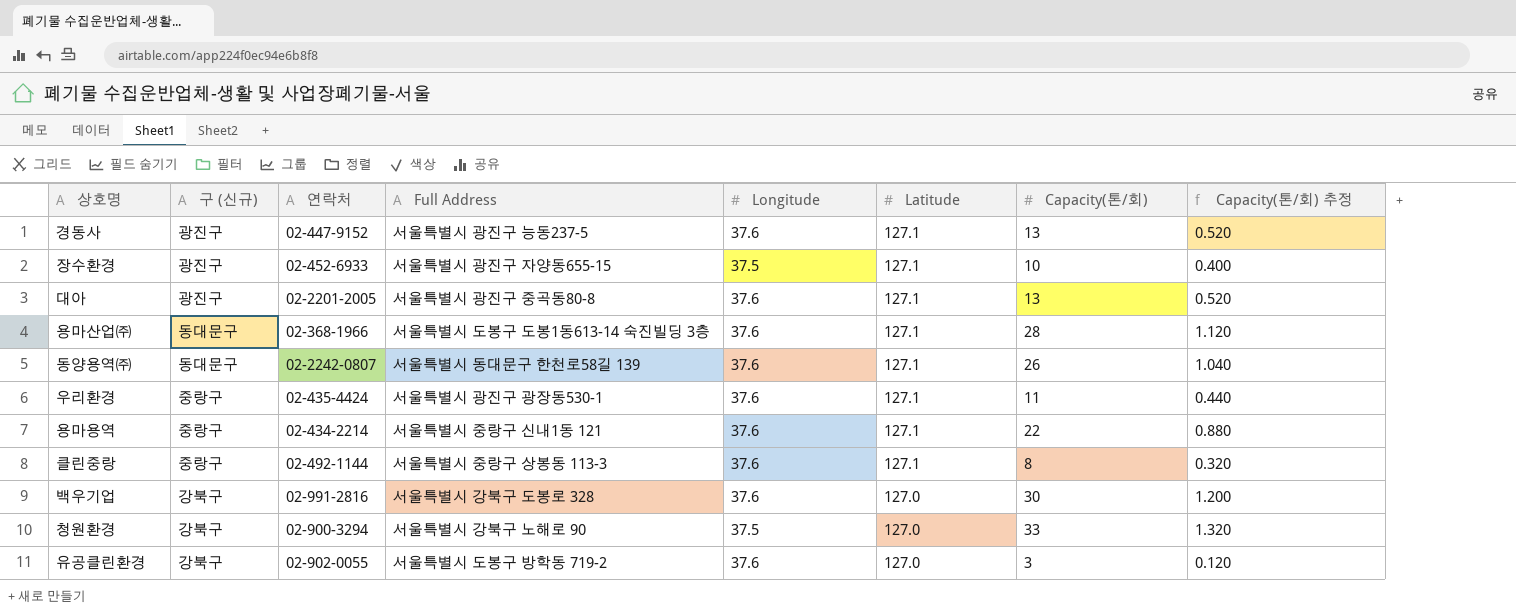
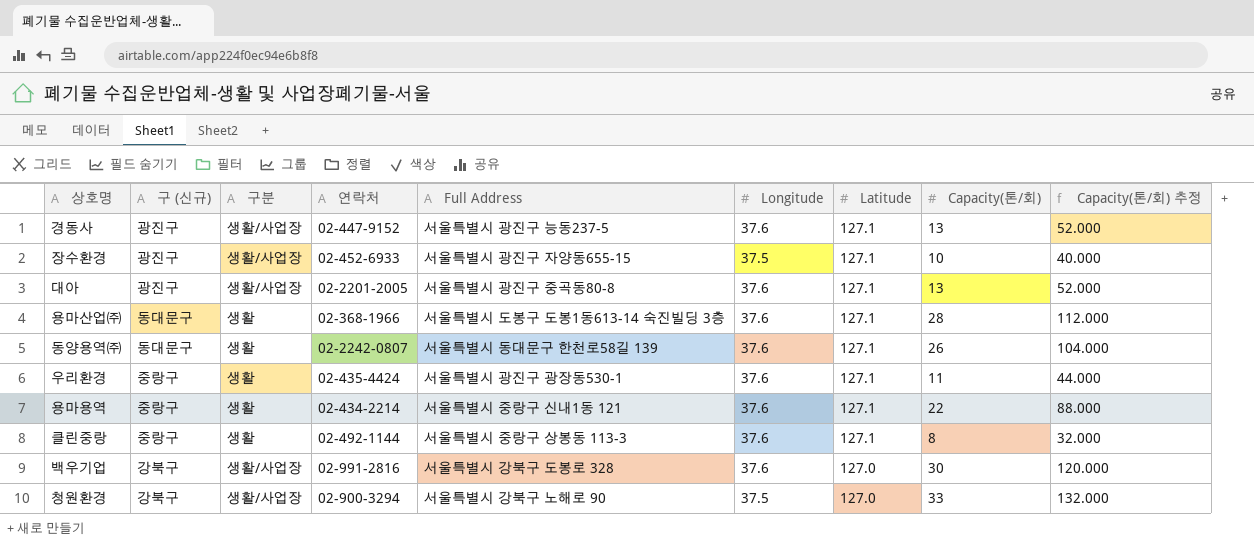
column 구분 | position: none -> 3
column Capacity(톤/회) 추정 | formula: [Capacity(톤/회)] * 0.04 -> [Capacity(톤/회)] * 4
row 유공클린환경: 강북구 | 02-902-0055 | 서울특별시 도봉구 방학동 719-2 | 37.6 | 127.0 | 3 | 0.120 -> none

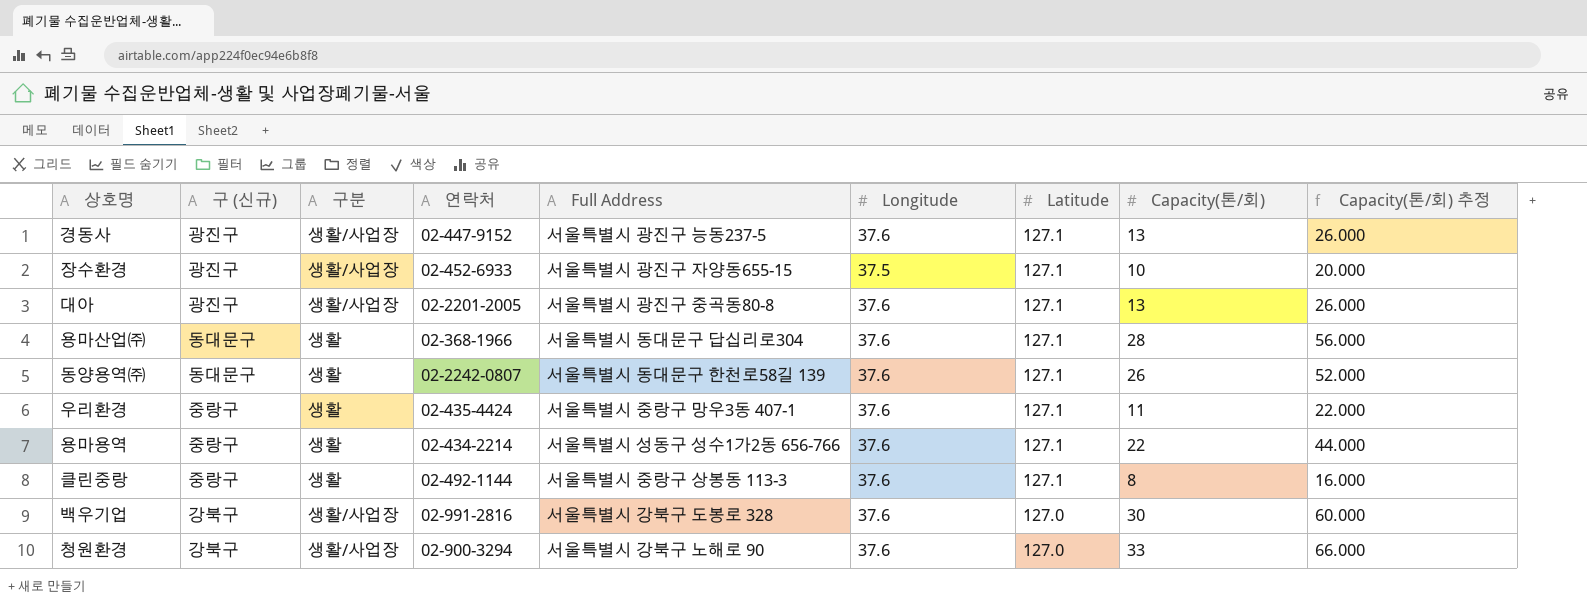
column Capacity(톤/회) 추정 | formula: [Capacity(톤/회)] * 4 -> [Capacity(톤/회)] * 2
용마산업㈜ | Full Address: 서울특별시 도봉구 도봉1동613-14 숙진빌딩 3층 -> 서울특별시 동대문구 답십리로304
우리환경 | Full Address: 서울특별시 광진구 광장동530-1 -> 서울특별시 중랑구 망우3동 407-1
용마용역 | Full Address: 서울특별시 중랑구 신내1동 121 -> 서울특별시 성동구 성수1가2동 656-766
청원환경 | Longitude: 37.5 -> 37.6

